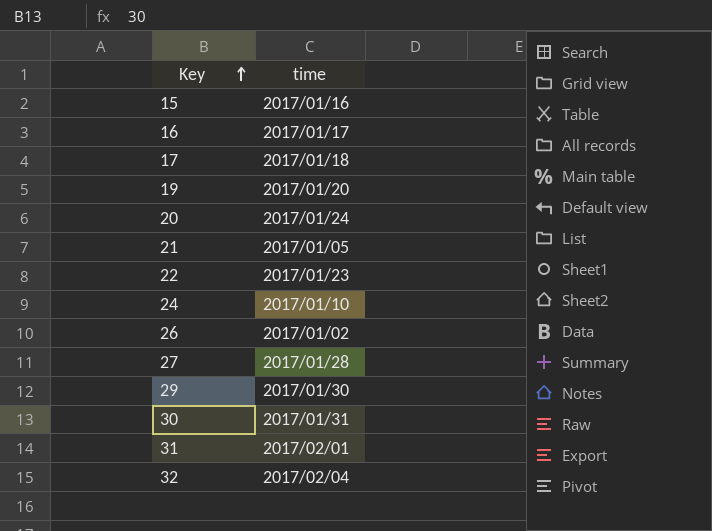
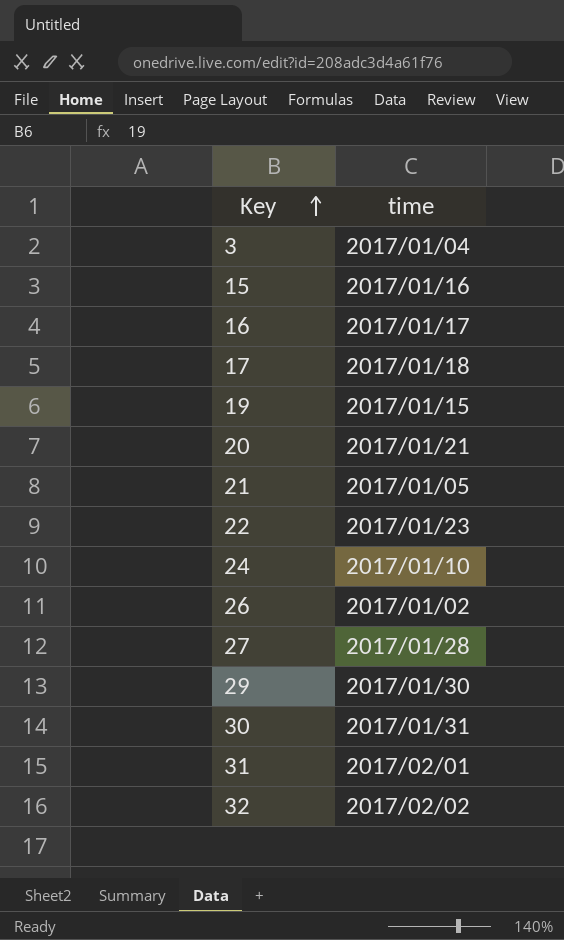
row 3: none -> 2017/01/04
19 | time: 2017/01/20 -> 2017/01/15
20 | time: 2017/01/24 -> 2017/01/21
32 | time: 2017/02/04 -> 2017/02/02

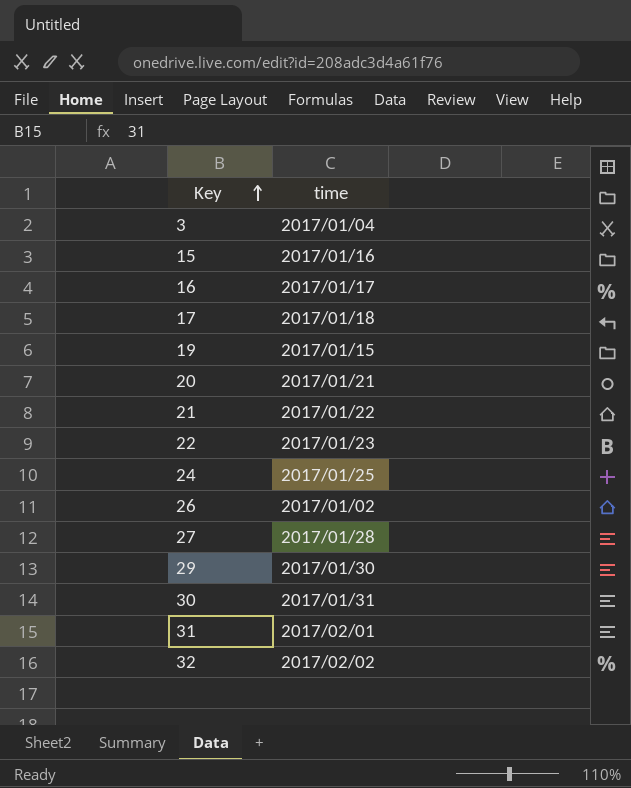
21 | time: 2017/01/05 -> 2017/01/22
24 | time: 2017/01/10 -> 2017/01/25

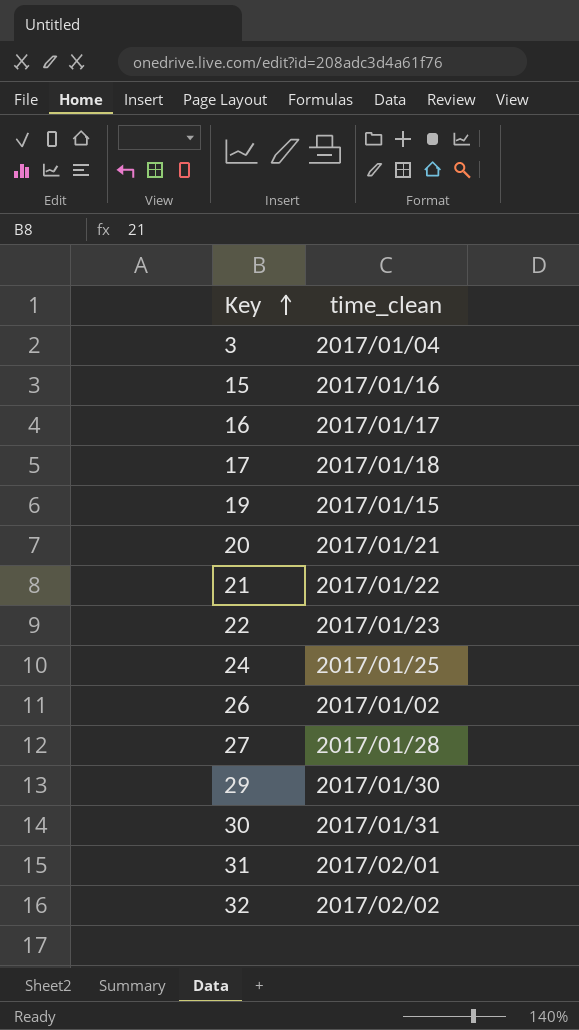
column name: time -> time_clean

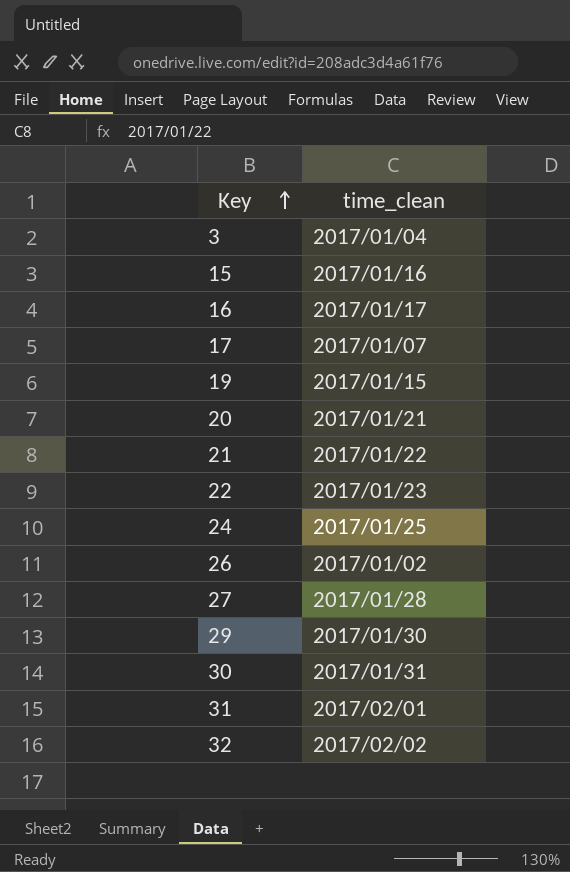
17 | time_clean: 2017/01/18 -> 2017/01/07

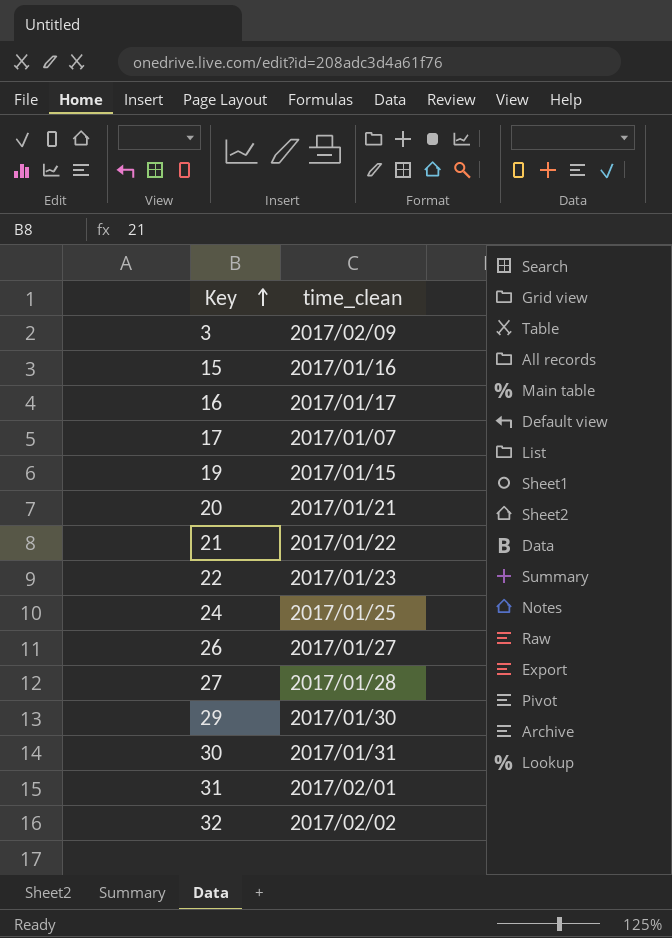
3 | time_clean: 2017/01/04 -> 2017/02/09
26 | time_clean: 2017/01/02 -> 2017/01/27

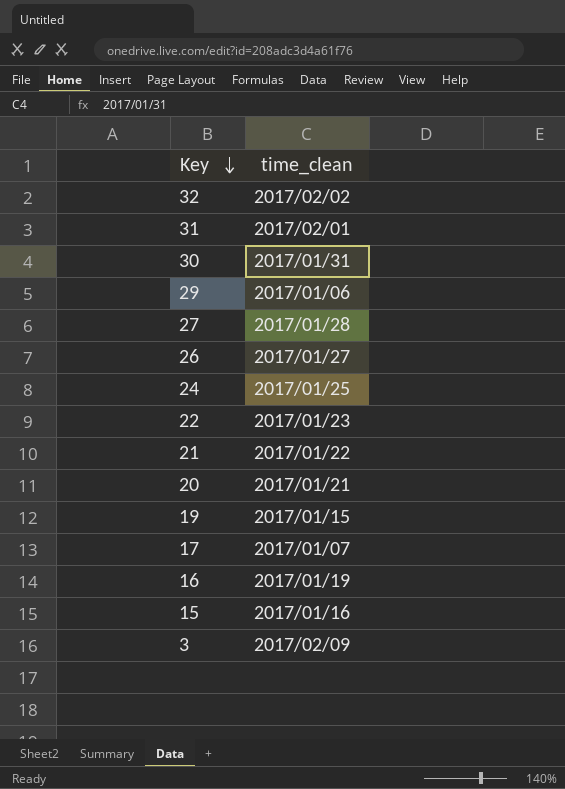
row order: Key ascending -> Key descending
29 | time_clean: 2017/01/30 -> 2017/01/06
16 | time_clean: 2017/01/17 -> 2017/01/19

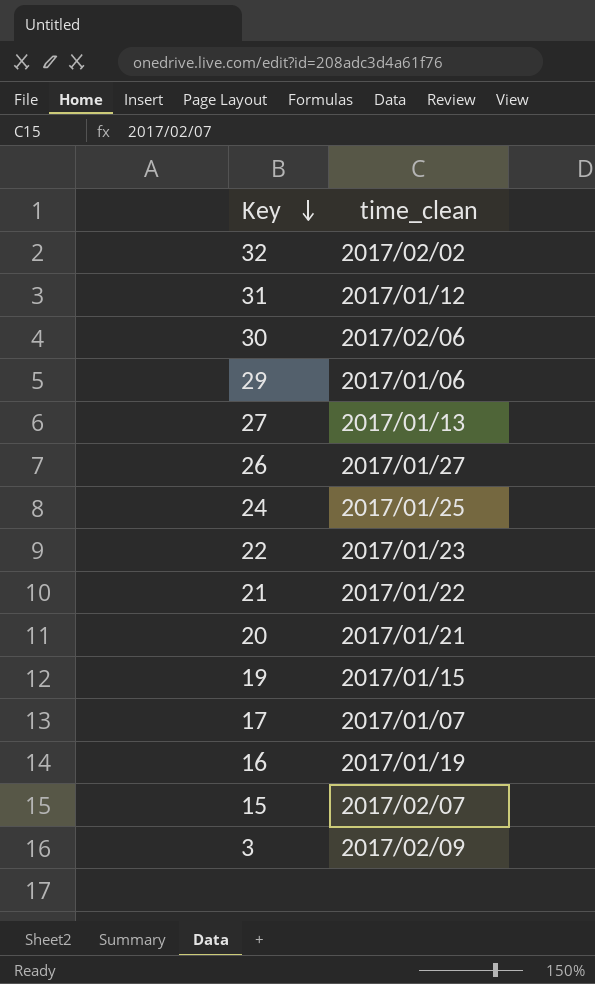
31 | time_clean: 2017/02/01 -> 2017/01/12
30 | time_clean: 2017/01/31 -> 2017/02/06
27 | time_clean: 2017/01/28 -> 2017/01/13
15 | time_clean: 2017/01/16 -> 2017/02/07

